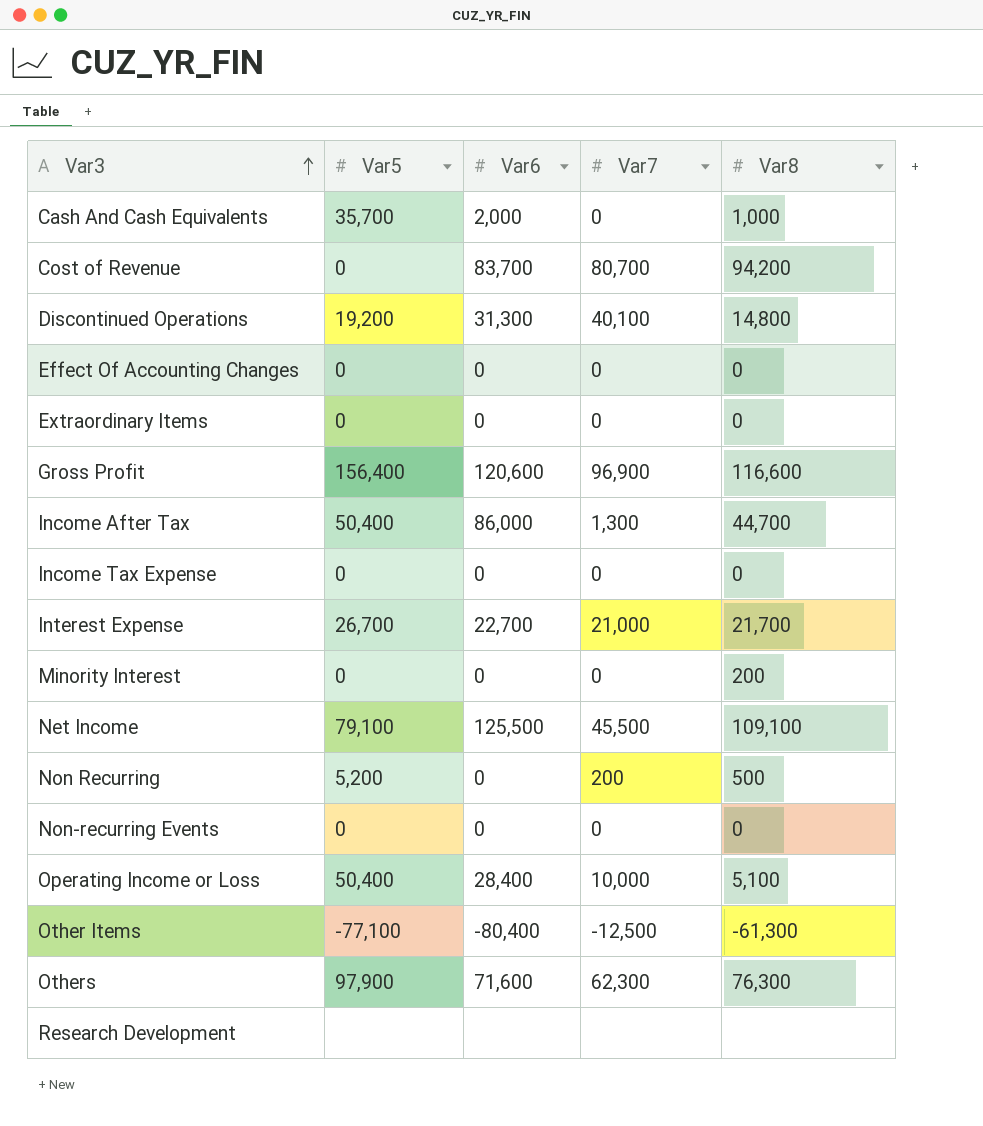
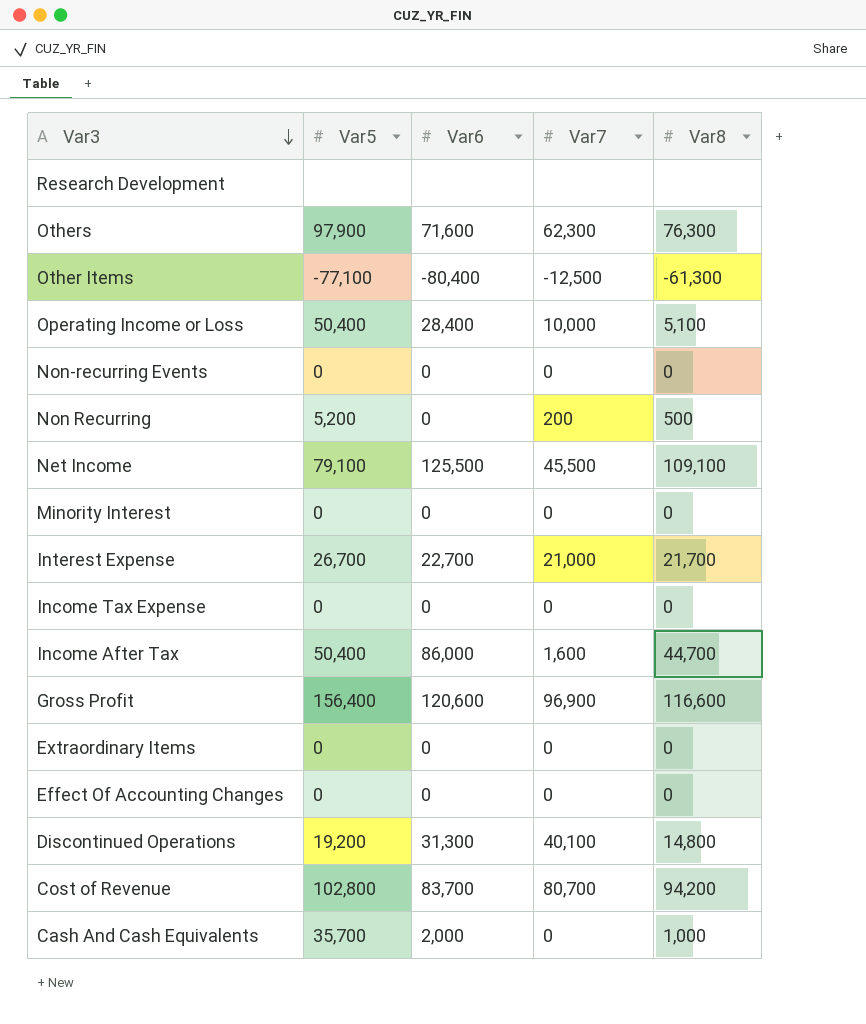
row order: Var3 ascending -> Var3 descending
Minority Interest | Var8: 200 -> 0
Income After Tax | Var7: 1,300 -> 1,600
Cost of Revenue | Var5: 0 -> 102,800

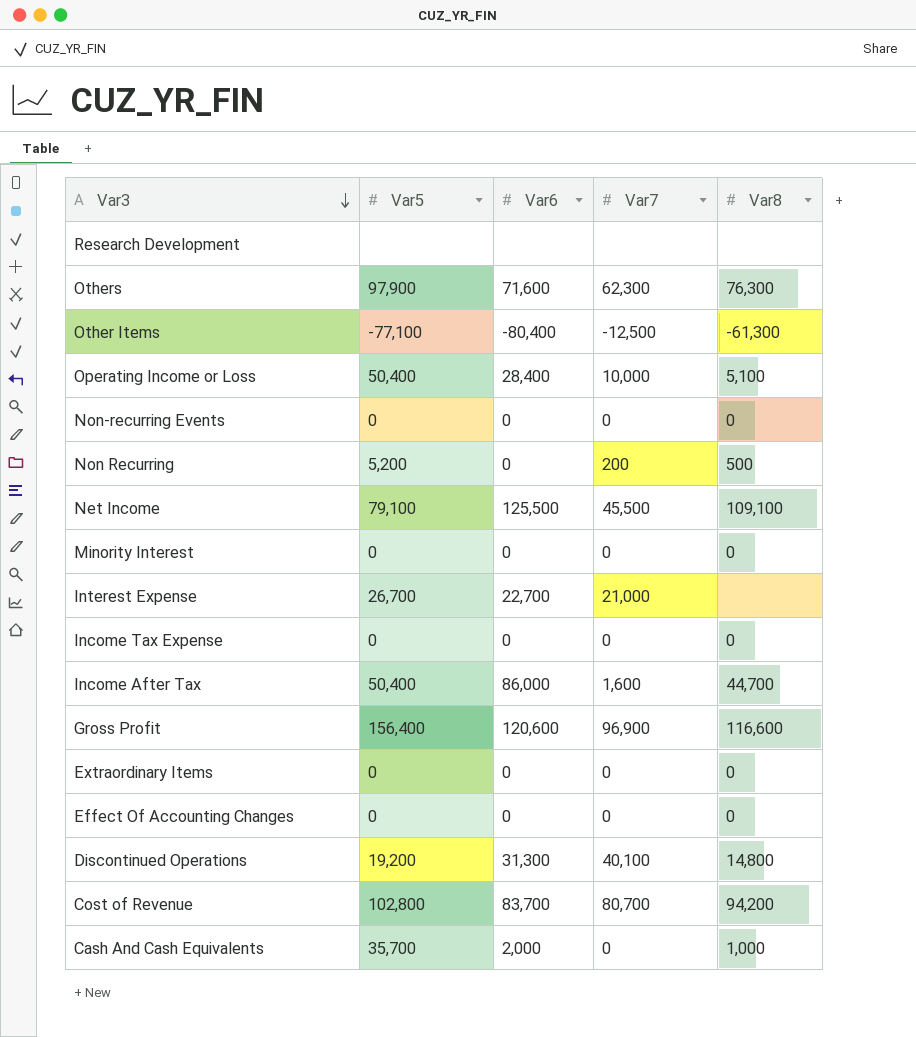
Interest Expense | Var8: 21,700 -> none

